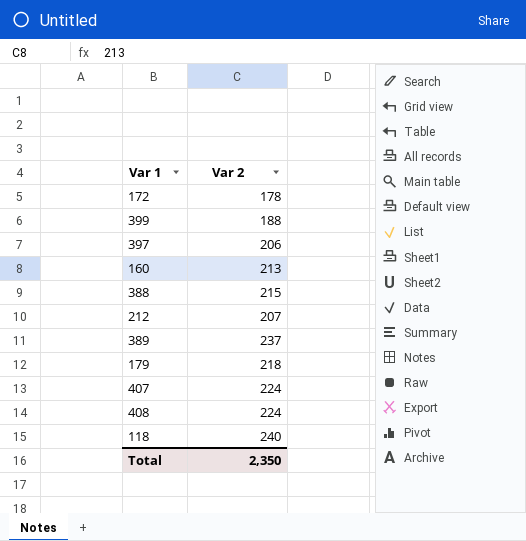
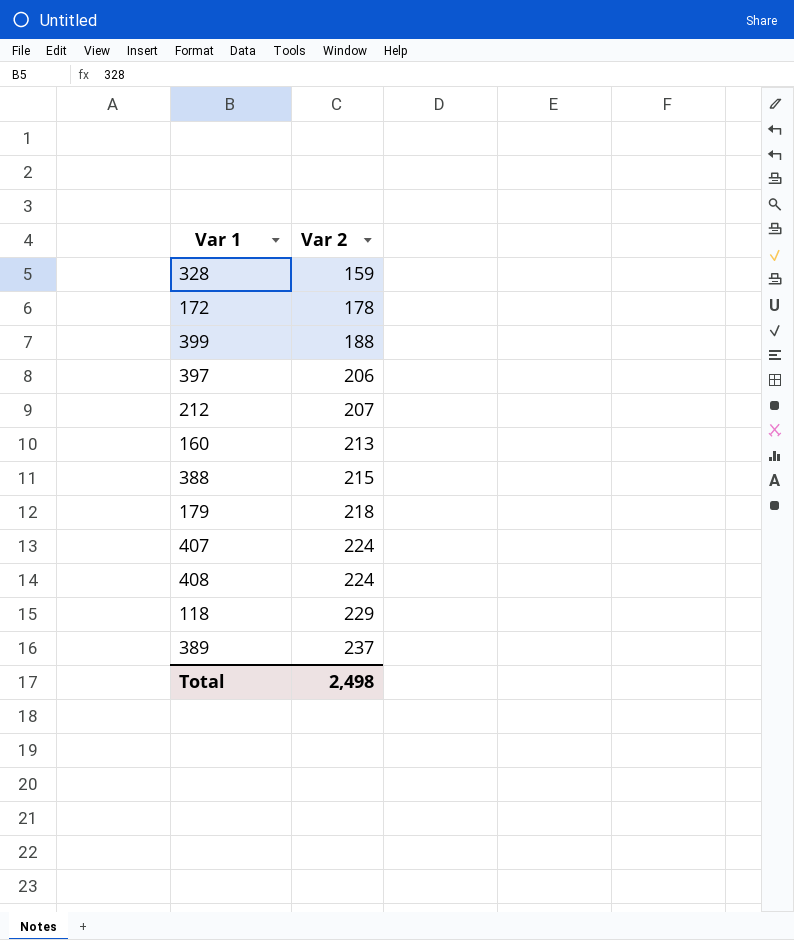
row order: none -> Var 2 ascending
row 328: none -> 159
118 | Var 2: 240 -> 229
Total | Var 2: 2,350 -> 2,498

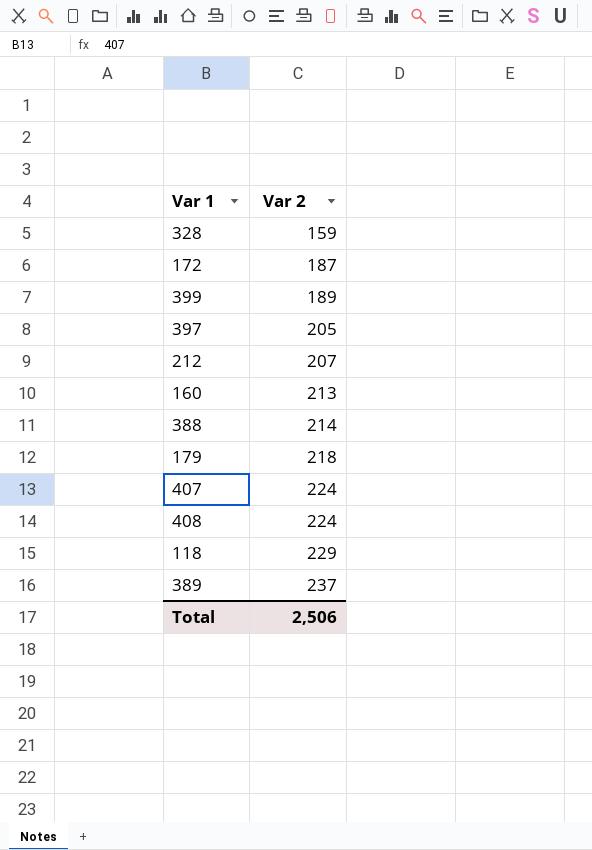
172 | Var 2: 178 -> 187
399 | Var 2: 188 -> 189
397 | Var 2: 206 -> 205
388 | Var 2: 215 -> 214
Total | Var 2: 2,498 -> 2,506

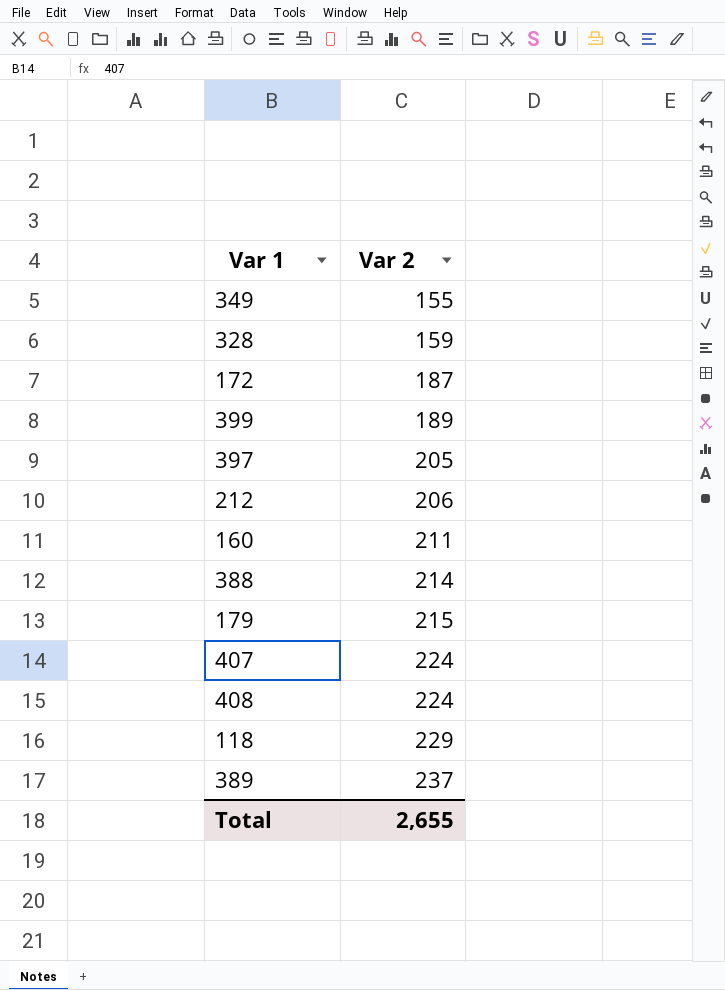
row 349: none -> 155
212 | Var 2: 207 -> 206
160 | Var 2: 213 -> 211
179 | Var 2: 218 -> 215
Total | Var 2: 2,506 -> 2,655

